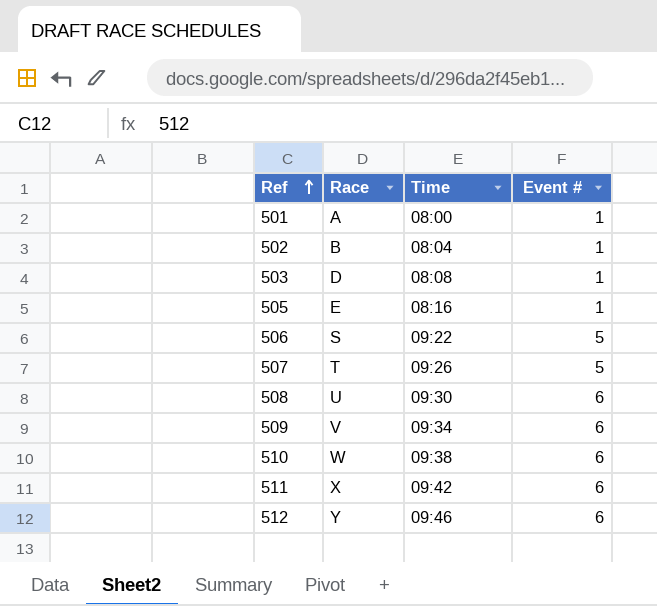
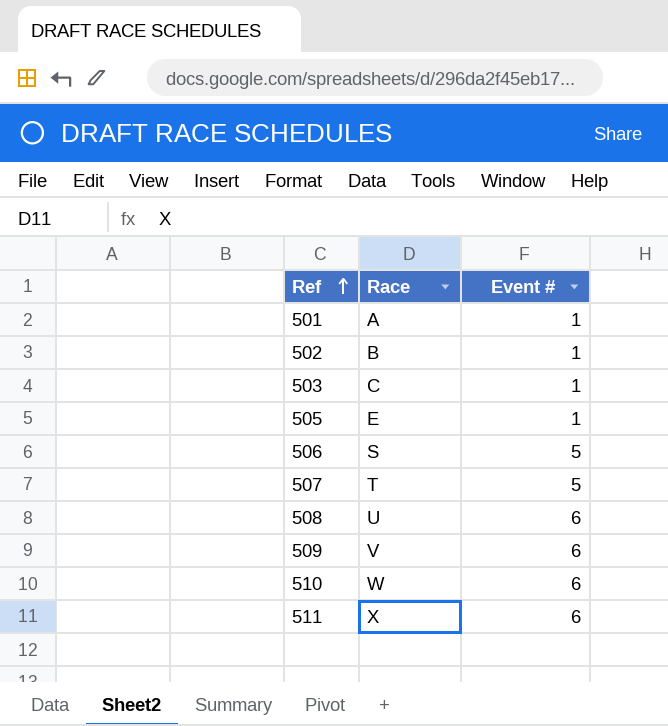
column Time | position: 3 -> none
row 512: Y | 09:46 | 6 -> none
503 | Race: D -> C

